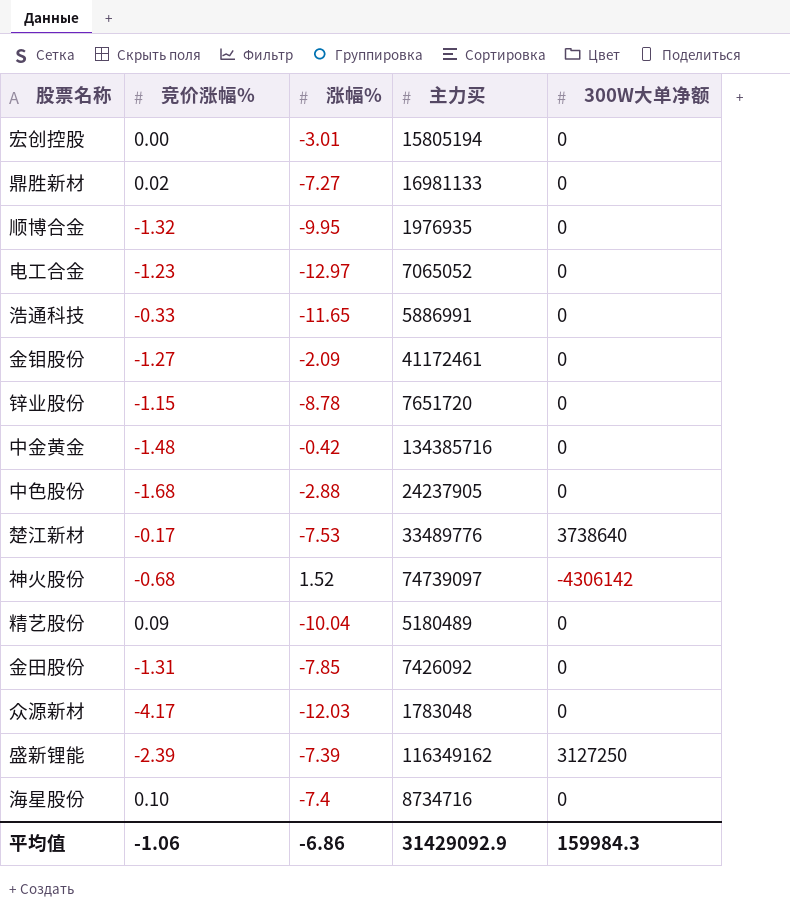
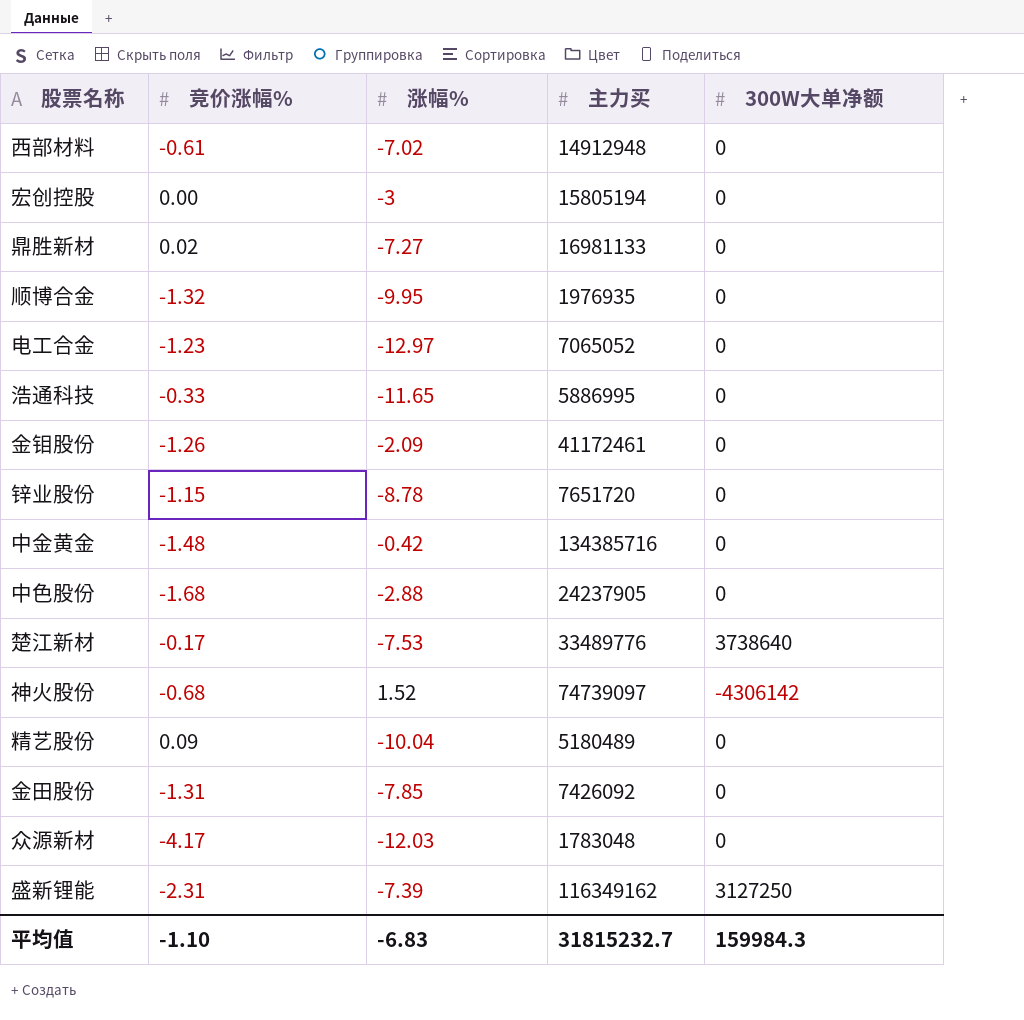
row 海星股份: 0.10 | -7.4 | 8734716 | 0 -> none
row 西部材料: none -> -0.61 | -7.02 | 14912948 | 0
宏创控股 | 涨幅%: -3.01 -> -3
浩通科技 | 主力买: 5886991 -> 5886995
金钼股份 | 竞价涨幅%: -1.27 -> -1.26
盛新锂能 | 竞价涨幅%: -2.39 -> -2.31
平均值 | 竞价涨幅%: -1.06 -> -1.10
平均值 | 涨幅%: -6.86 -> -6.83
平均值 | 主力买: 31429092.9 -> 31815232.7

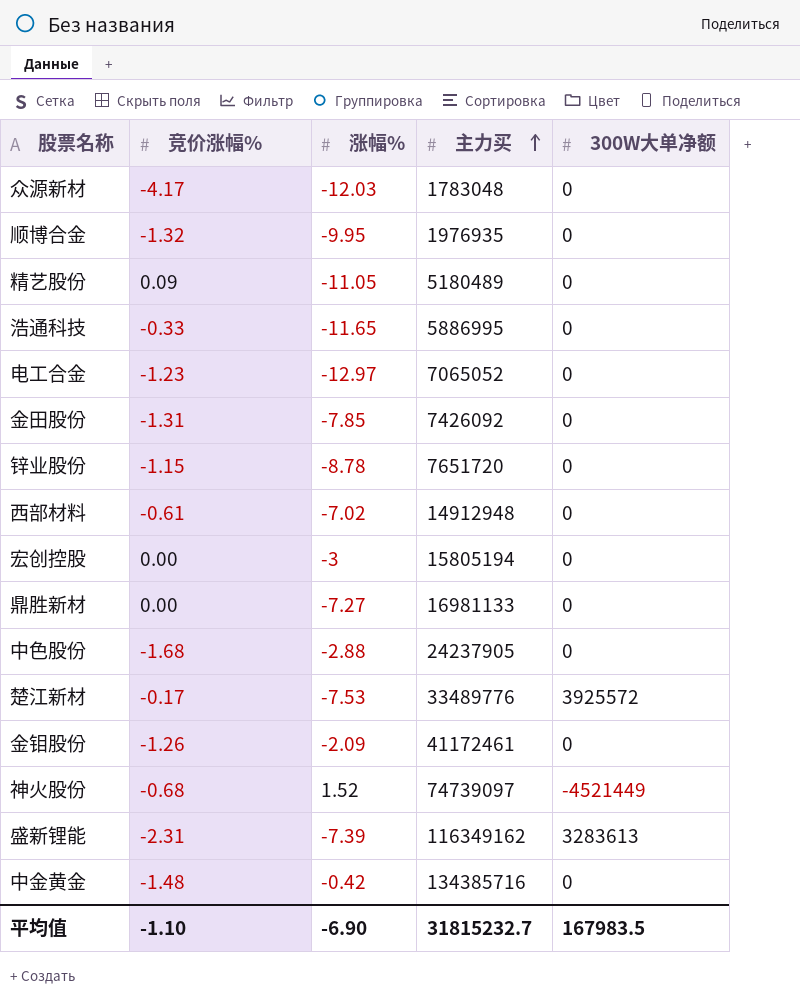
row order: none -> 主力买 ascending
精艺股份 | 涨幅%: -10.04 -> -11.05
鼎胜新材 | 竞价涨幅%: 0.02 -> 0.00
楚江新材 | 300W大单净额: 3738640 -> 3925572
神火股份 | 300W大单净额: -4306142 -> -4521449
盛新锂能 | 300W大单净额: 3127250 -> 3283613
平均值 | 涨幅%: -6.83 -> -6.90
平均值 | 300W大单净额: 159984.3 -> 167983.5

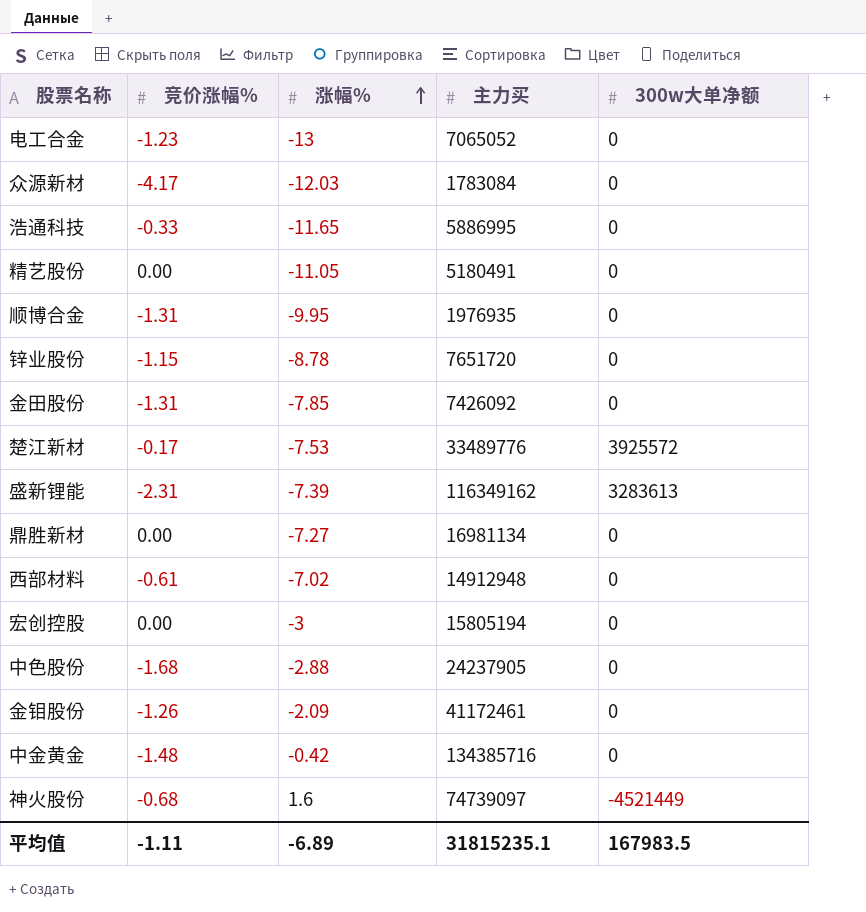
row order: 主力买 ascending -> 涨幅% ascending
column name: 300W大单净额 -> 300w大单净额
电工合金 | 涨幅%: -12.97 -> -13
众源新材 | 主力买: 1783048 -> 1783084
精艺股份 | 竞价涨幅%: 0.09 -> 0.00
精艺股份 | 主力买: 5180489 -> 5180491
顺博合金 | 竞价涨幅%: -1.32 -> -1.31
鼎胜新材 | 主力买: 16981133 -> 16981134
神火股份 | 涨幅%: 1.52 -> 1.6
平均值 | 竞价涨幅%: -1.10 -> -1.11
平均值 | 涨幅%: -6.90 -> -6.89
平均值 | 主力买: 31815232.7 -> 31815235.1

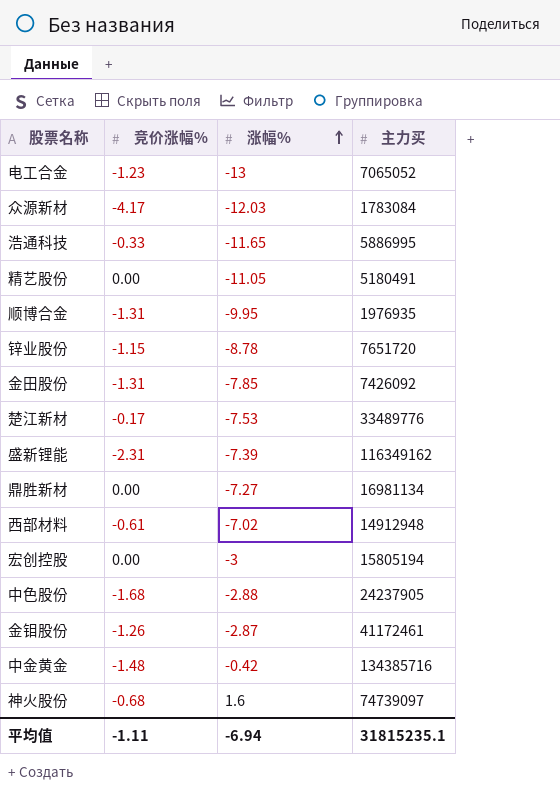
column 300w大单净额 | position: 5 -> none
金钼股份 | 涨幅%: -2.09 -> -2.87
平均值 | 涨幅%: -6.89 -> -6.94

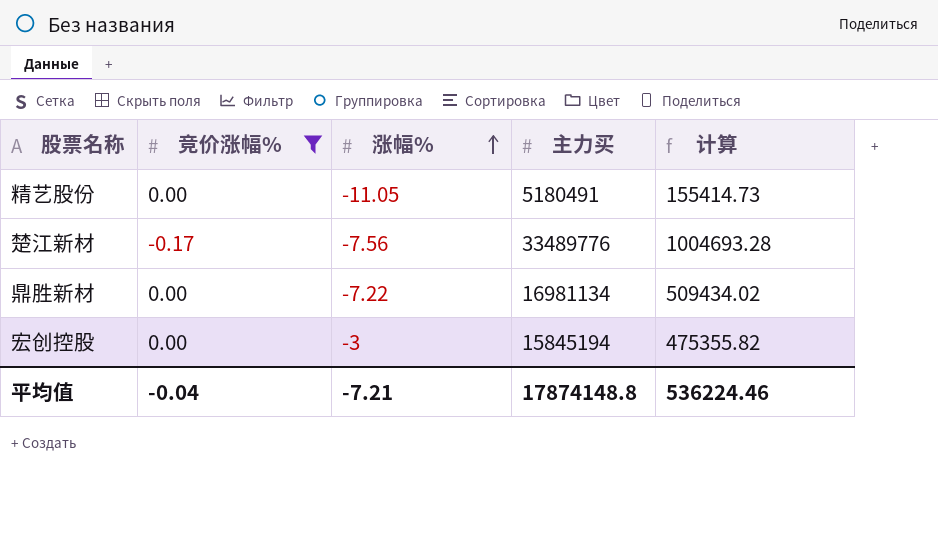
filter: none -> 竞价涨幅% >= -0.17
column 计算 | formula: none -> [主力买] * 0.03
楚江新材 | 涨幅%: -7.53 -> -7.56
鼎胜新材 | 涨幅%: -7.27 -> -7.22
宏创控股 | 主力买: 15805194 -> 15845194
平均值 | 竞价涨幅%: -1.11 -> -0.04
平均值 | 涨幅%: -6.94 -> -7.21
平均值 | 主力买: 31815235.1 -> 17874148.8

